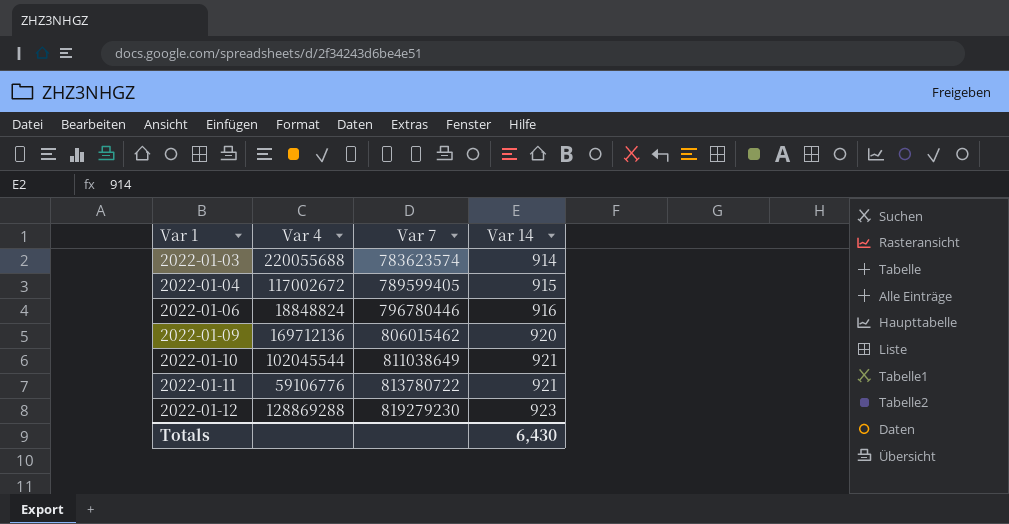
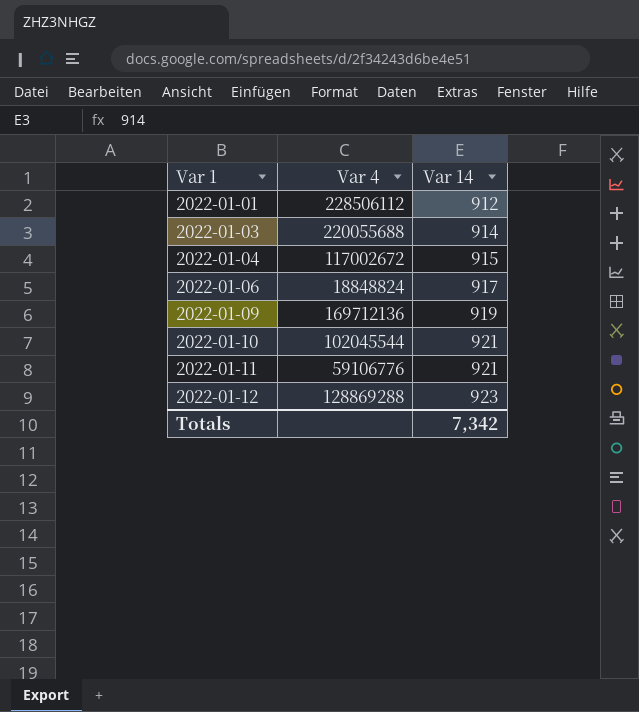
column Var 7 | position: 3 -> none
row 2022-01-01: none -> 228506112 | 912
2022-01-06 | Var 14: 916 -> 917
2022-01-09 | Var 14: 920 -> 919
Totals | Var 14: 6,430 -> 7,342

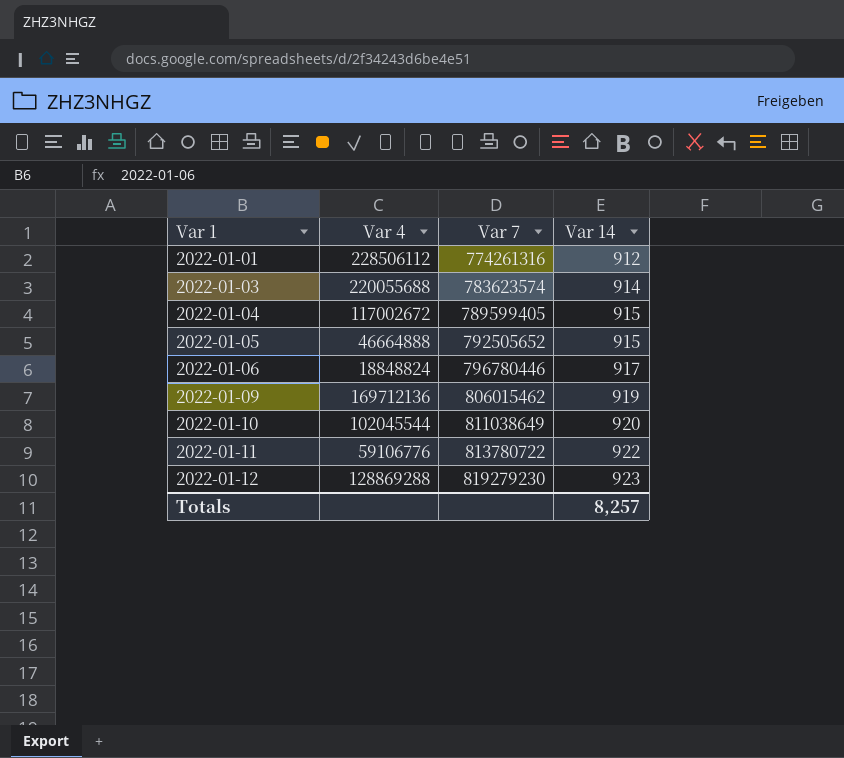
column Var 7 | position: none -> 3
row 2022-01-05: none -> 46664888 | 792505652 | 915
2022-01-10 | Var 14: 921 -> 920
2022-01-11 | Var 14: 921 -> 922
Totals | Var 14: 7,342 -> 8,257

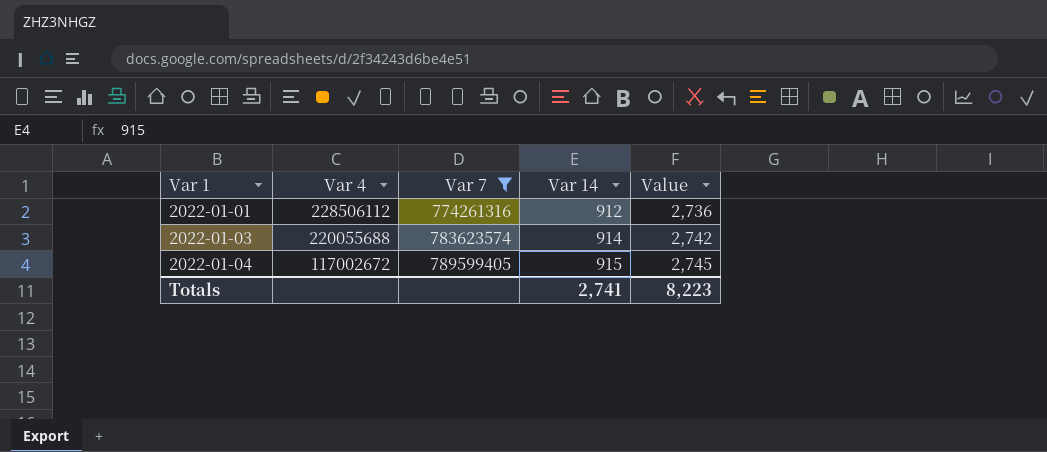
filter: none -> Var 7 <= 789599405
column Value | formula: none -> [Var 14] * 3
Totals | Var 14: 8,257 -> 2,741

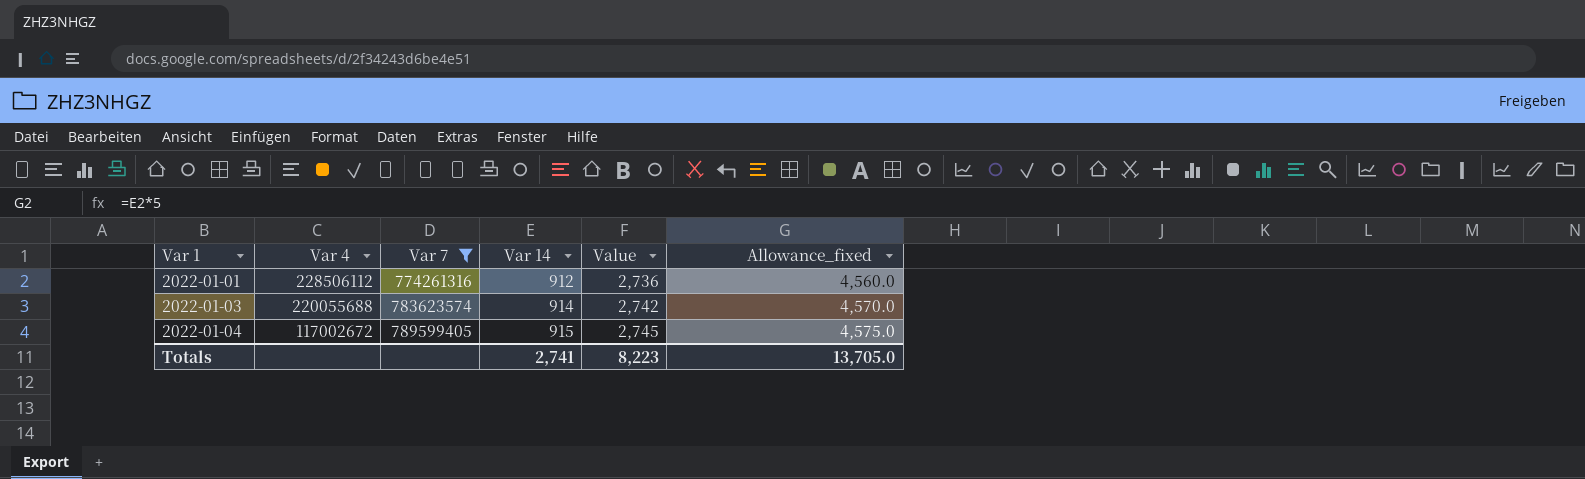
column Allowance_fixed | formula: none -> [Var 14] * 5

